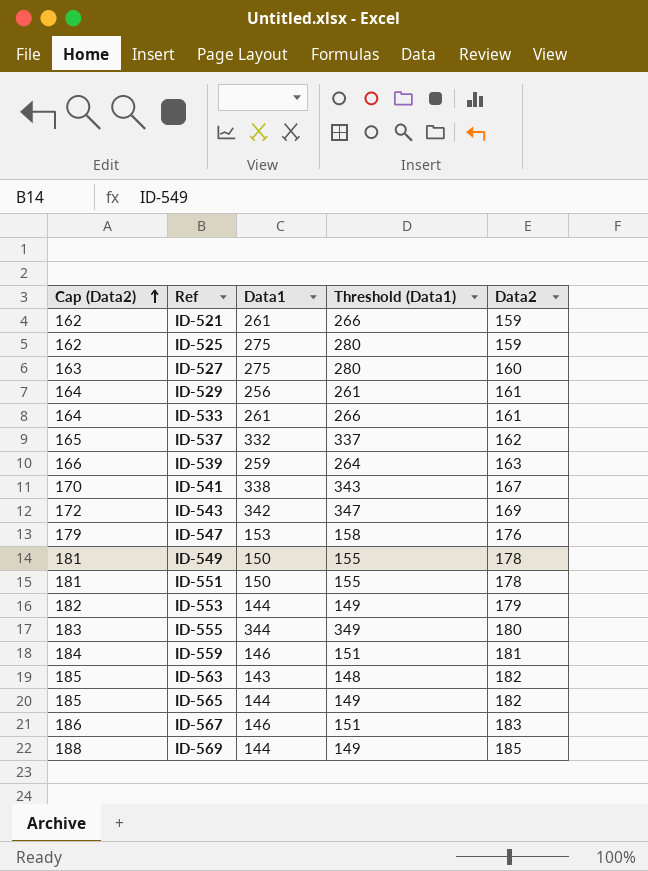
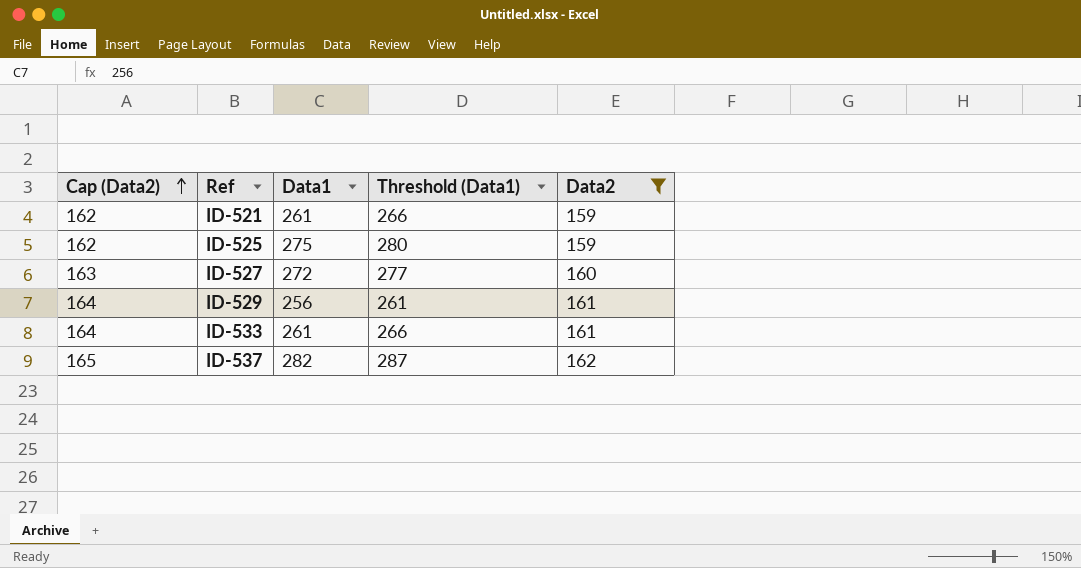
filter: none -> Data2 <= 162
ID-527 | Data1: 275 -> 272
ID-527 | Threshold (Data1): 280 -> 277
ID-537 | Data1: 332 -> 282
ID-537 | Threshold (Data1): 337 -> 287

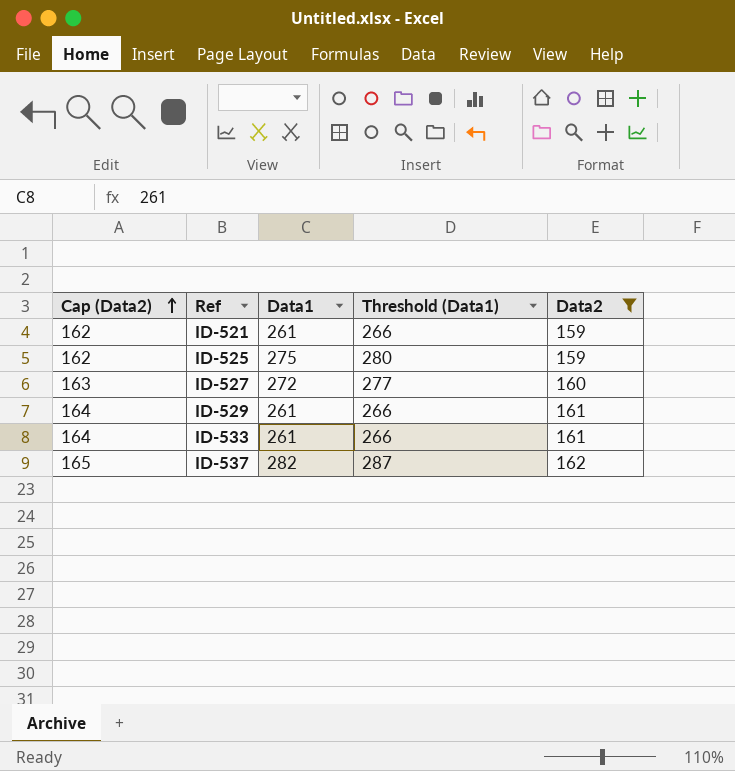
ID-529 | Data1: 256 -> 261
ID-529 | Threshold (Data1): 261 -> 266

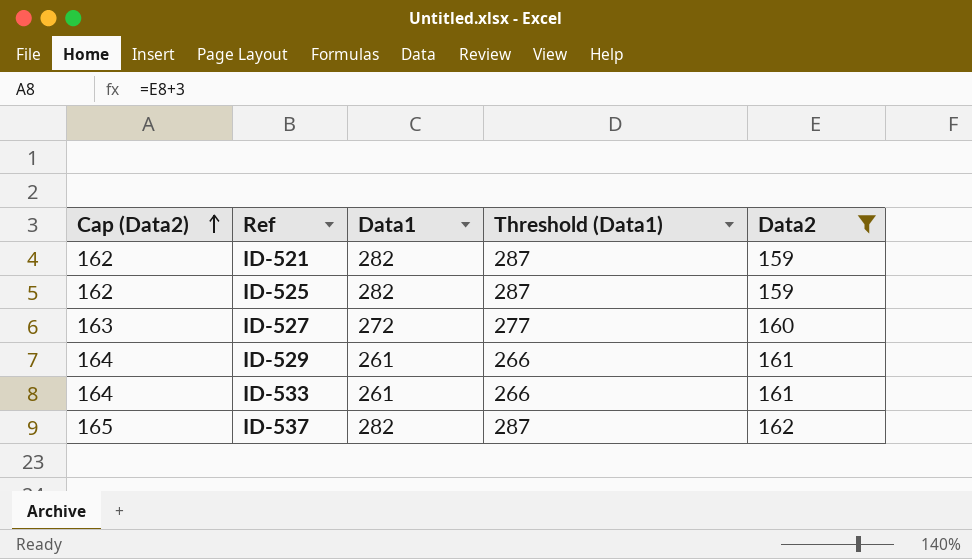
ID-521 | Data1: 261 -> 282
ID-521 | Threshold (Data1): 266 -> 287
ID-525 | Data1: 275 -> 282
ID-525 | Threshold (Data1): 280 -> 287

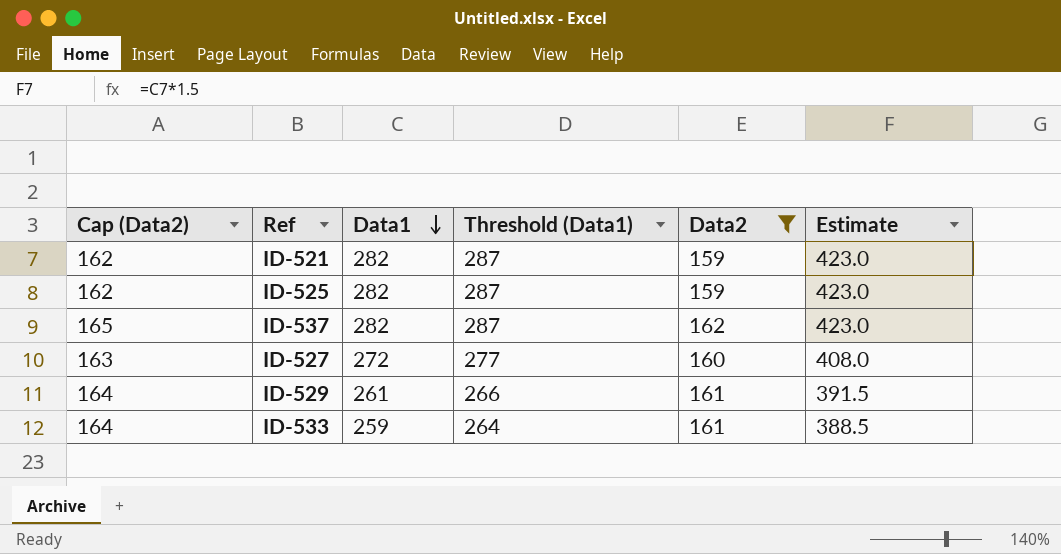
row order: Cap (Data2) ascending -> Data1 descending
column Estimate | formula: none -> [Data1] * 1.5
ID-533 | Data1: 261 -> 259
ID-533 | Threshold (Data1): 266 -> 264

